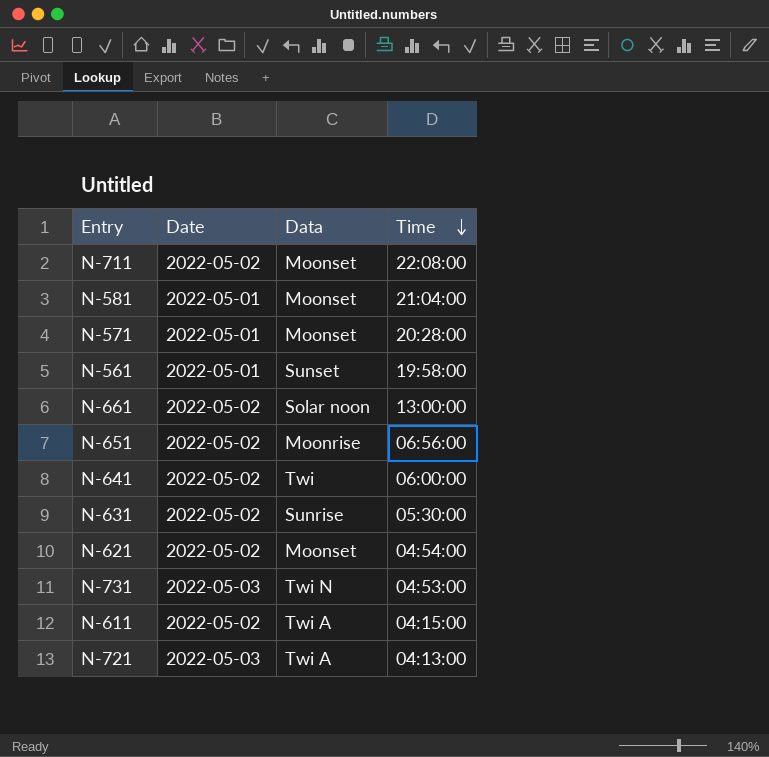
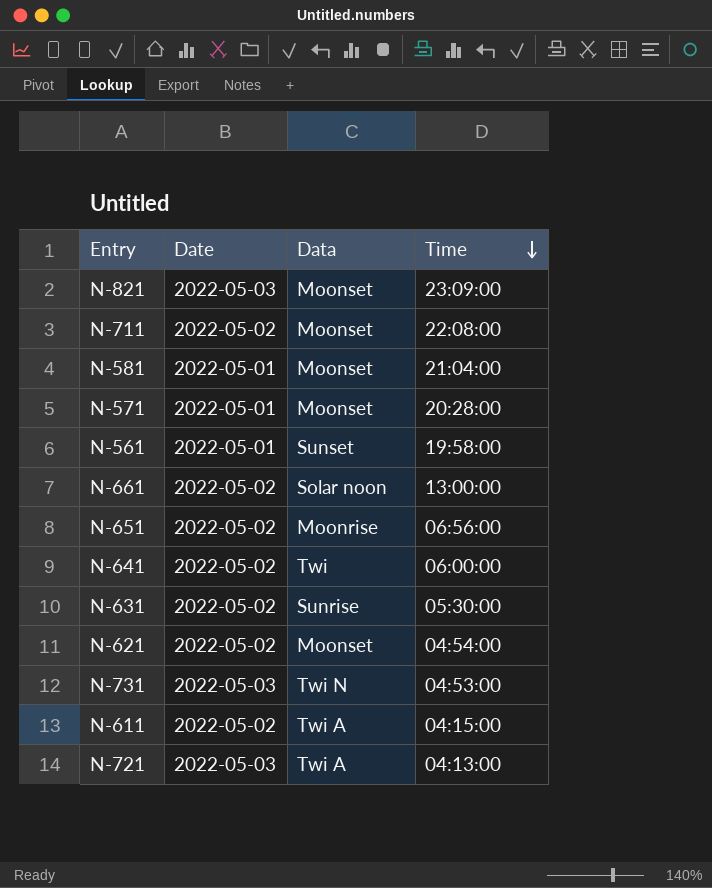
row N-821: none -> 2022-05-03 | Moonset | 23:09:00

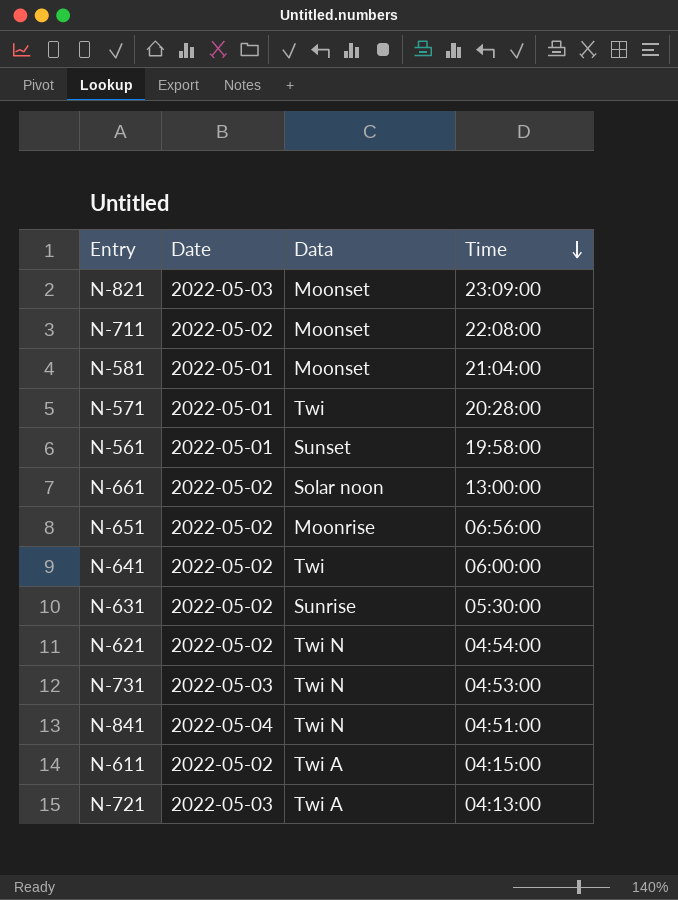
N-571 | Data: Moonset -> Twi
N-621 | Data: Moonset -> Twi N
row N-841: none -> 2022-05-04 | Twi N | 04:51:00

